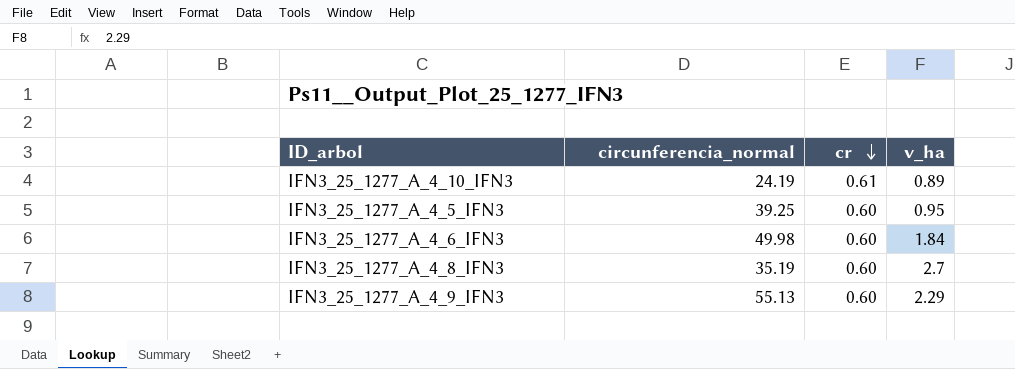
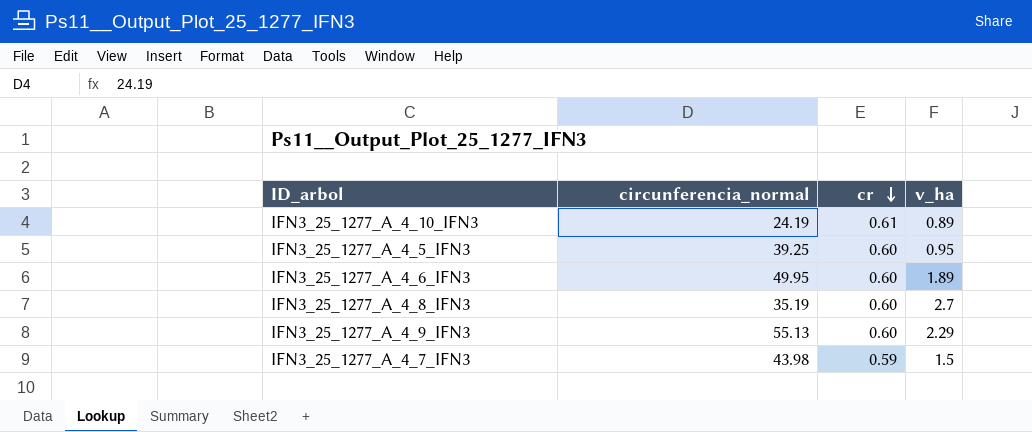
IFN3_25_1277_A_4_6_IFN3 | circunferencia_normal: 49.98 -> 49.95
IFN3_25_1277_A_4_6_IFN3 | v_ha: 1.84 -> 1.89
row IFN3_25_1277_A_4_7_IFN3: none -> 43.98 | 0.59 | 1.5

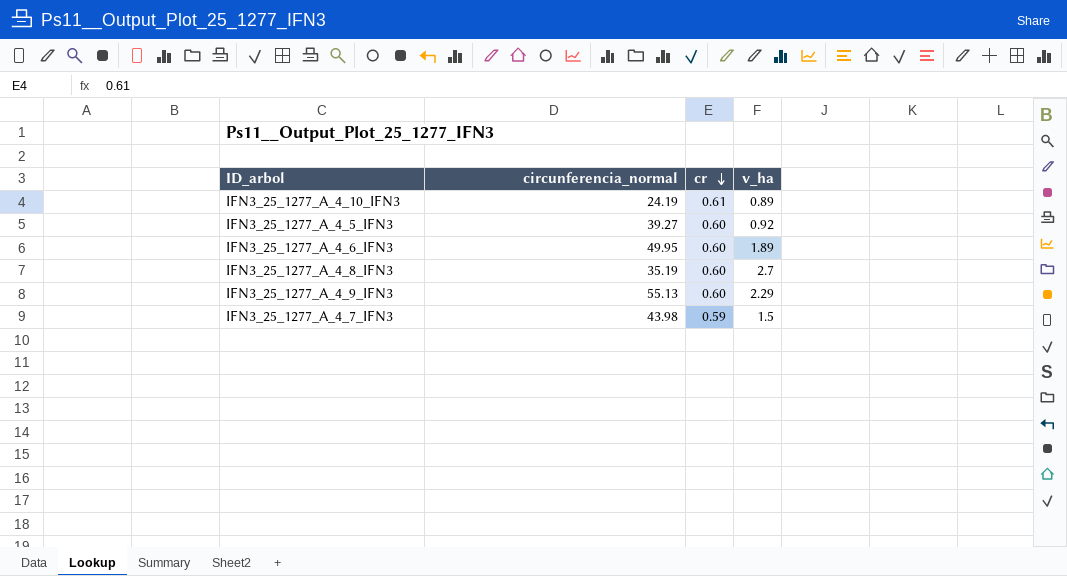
IFN3_25_1277_A_4_5_IFN3 | circunferencia_normal: 39.25 -> 39.27
IFN3_25_1277_A_4_5_IFN3 | v_ha: 0.95 -> 0.92

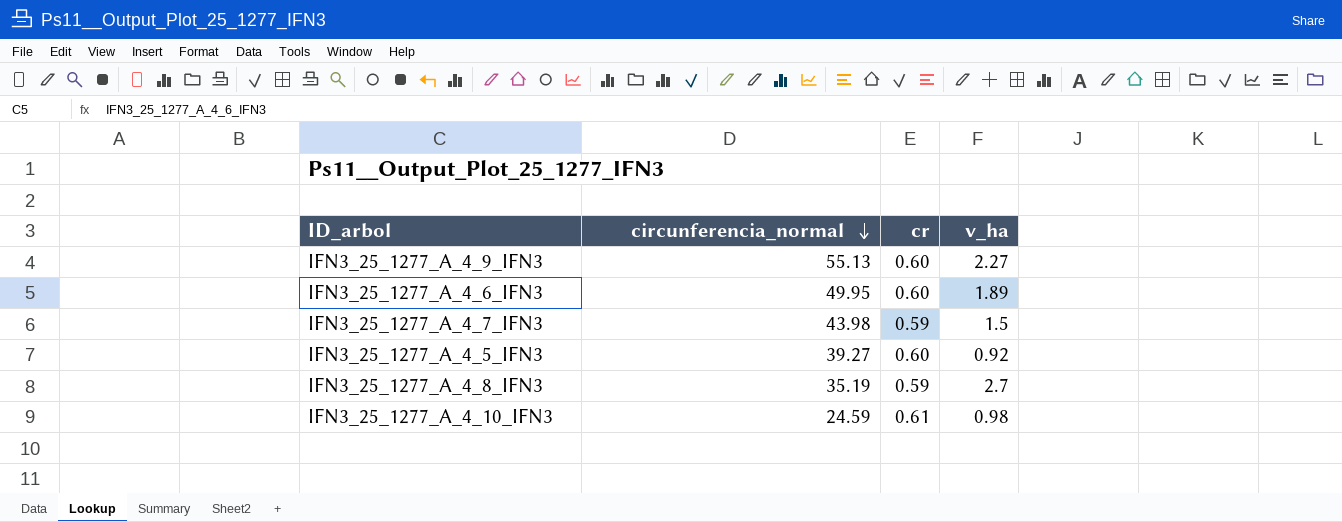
row order: cr descending -> circunferencia_normal descending
IFN3_25_1277_A_4_9_IFN3 | v_ha: 2.29 -> 2.27
IFN3_25_1277_A_4_8_IFN3 | cr: 0.60 -> 0.59
IFN3_25_1277_A_4_10_IFN3 | circunferencia_normal: 24.19 -> 24.59
IFN3_25_1277_A_4_10_IFN3 | v_ha: 0.89 -> 0.98

